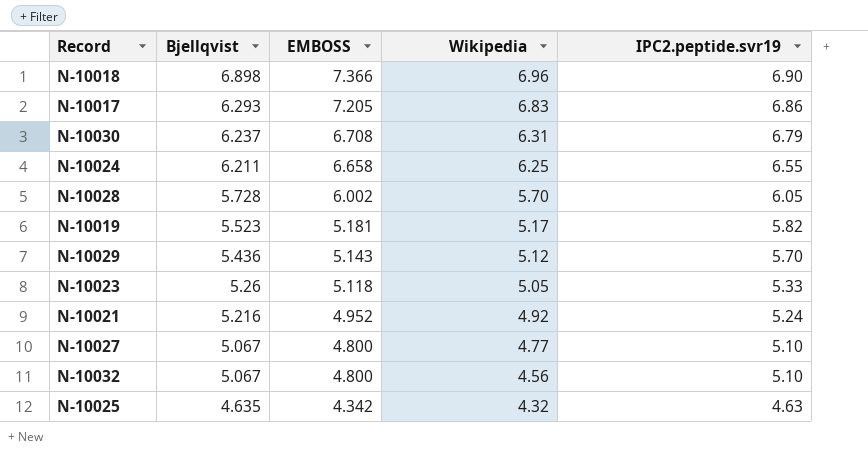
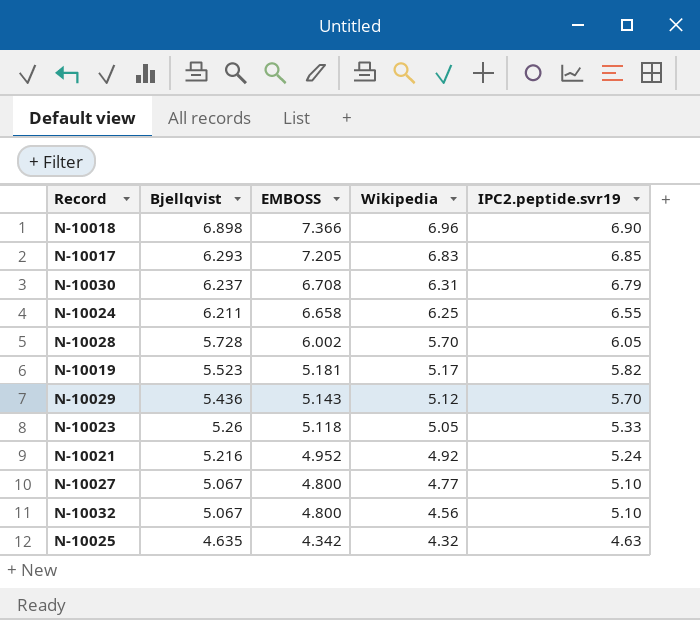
N-10017 | IPC2.peptide.svr19: 6.86 -> 6.85

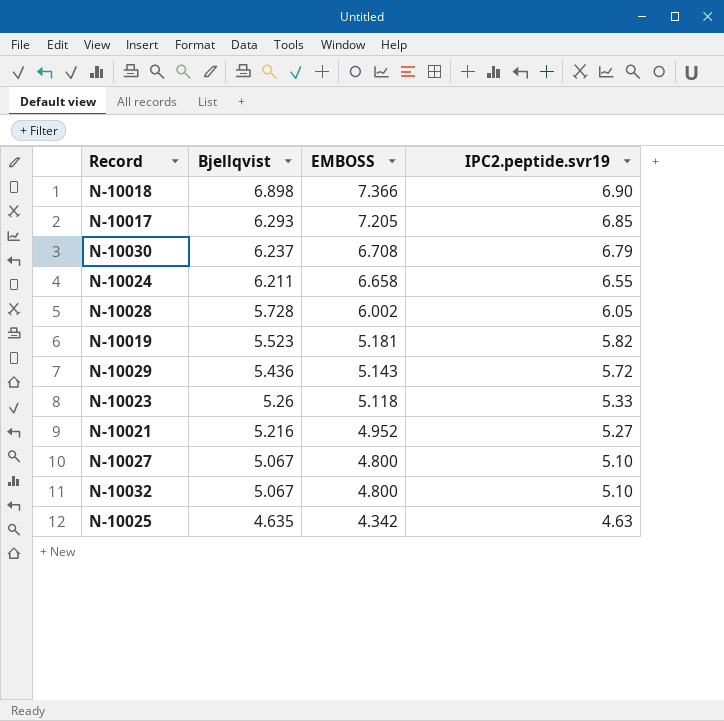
column Wikipedia | position: 4 -> none
N-10029 | IPC2.peptide.svr19: 5.70 -> 5.72
N-10021 | IPC2.peptide.svr19: 5.24 -> 5.27

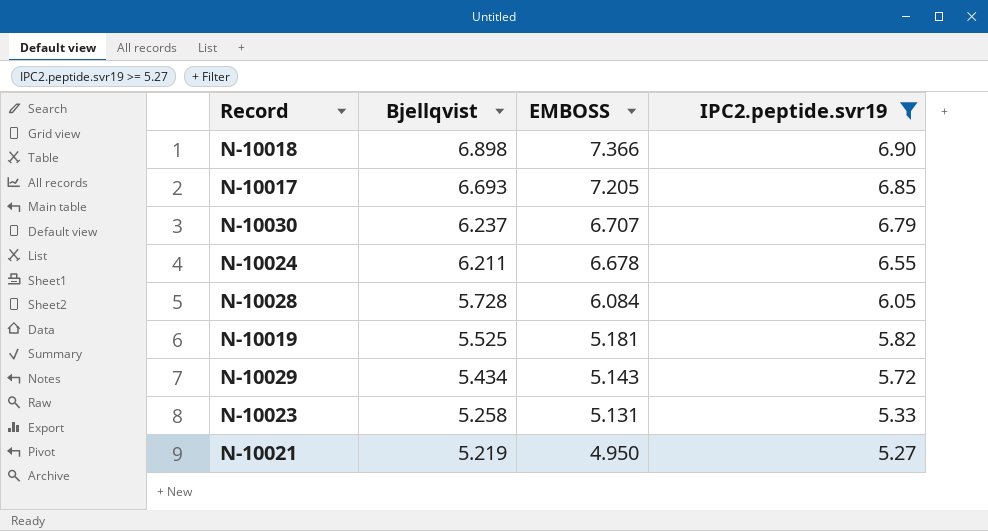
filter: none -> IPC2.peptide.svr19 >= 5.27
N-10017 | Bjellqvist: 6.293 -> 6.693
N-10030 | EMBOSS: 6.708 -> 6.707
N-10024 | EMBOSS: 6.658 -> 6.678
N-10028 | EMBOSS: 6.002 -> 6.084
N-10019 | Bjellqvist: 5.523 -> 5.525
N-10029 | Bjellqvist: 5.436 -> 5.434
N-10023 | Bjellqvist: 5.26 -> 5.258
N-10023 | EMBOSS: 5.118 -> 5.131
N-10021 | Bjellqvist: 5.216 -> 5.219
N-10021 | EMBOSS: 4.952 -> 4.950

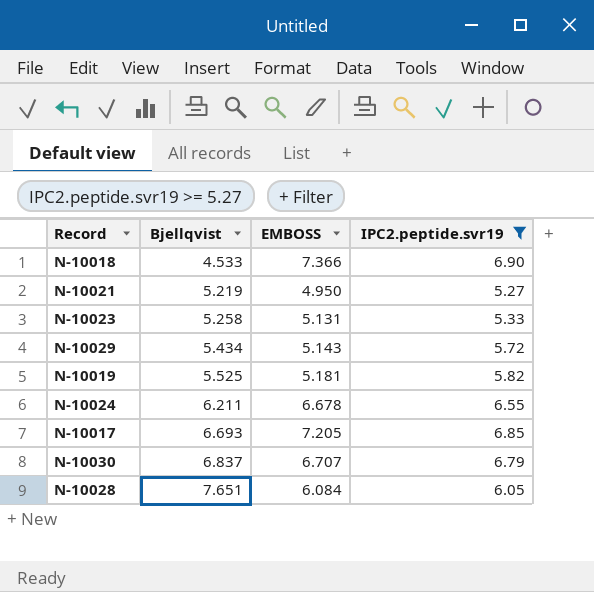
row order: Bjellqvist descending -> Bjellqvist ascending
N-10018 | Bjellqvist: 6.898 -> 4.533
N-10030 | Bjellqvist: 6.237 -> 6.837
N-10028 | Bjellqvist: 5.728 -> 7.651

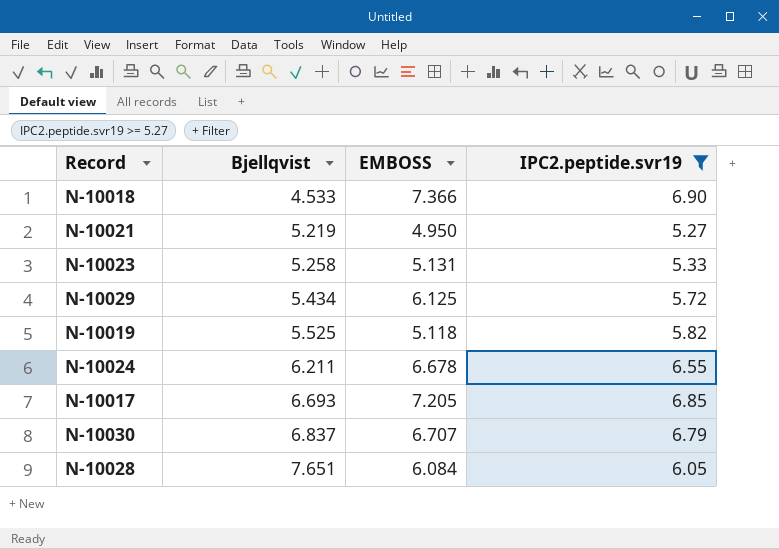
N-10029 | EMBOSS: 5.143 -> 6.125
N-10019 | EMBOSS: 5.181 -> 5.118

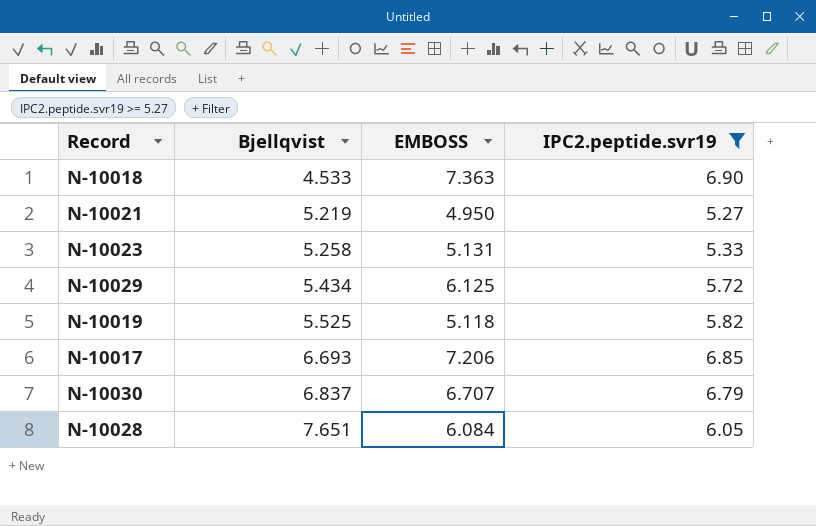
row N-10024: 6.211 | 6.678 | 6.55 -> none
N-10018 | EMBOSS: 7.366 -> 7.363
N-10017 | EMBOSS: 7.205 -> 7.206

